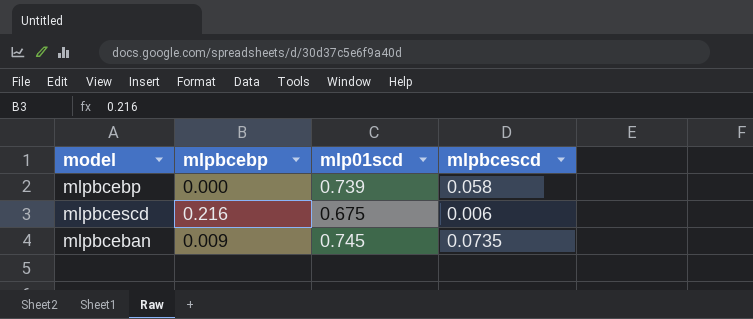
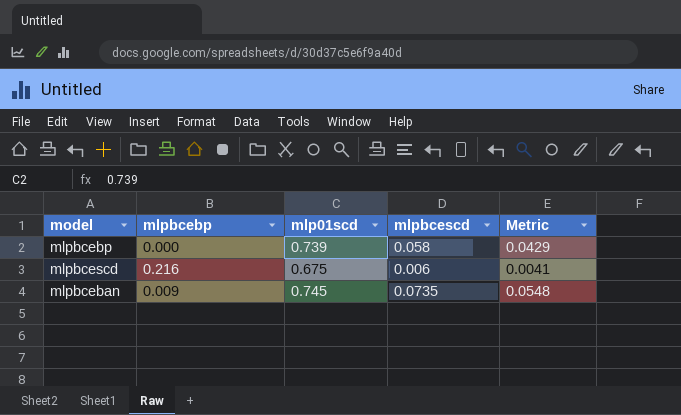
column Metric | formula: none -> [mlp01scd] * [mlpbcescd]

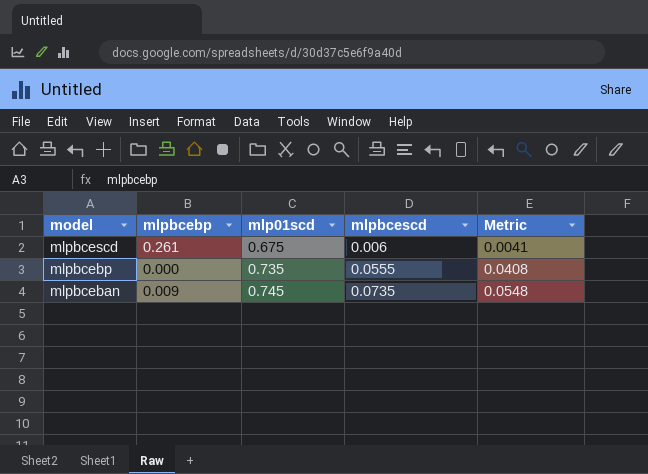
row order: none -> model descending
mlpbcescd | mlpbcebp: 0.216 -> 0.261
mlpbcebp | mlp01scd: 0.739 -> 0.735
mlpbcebp | mlpbcescd: 0.058 -> 0.0555
mlpbcebp | Metric: 0.0429 -> 0.0408

